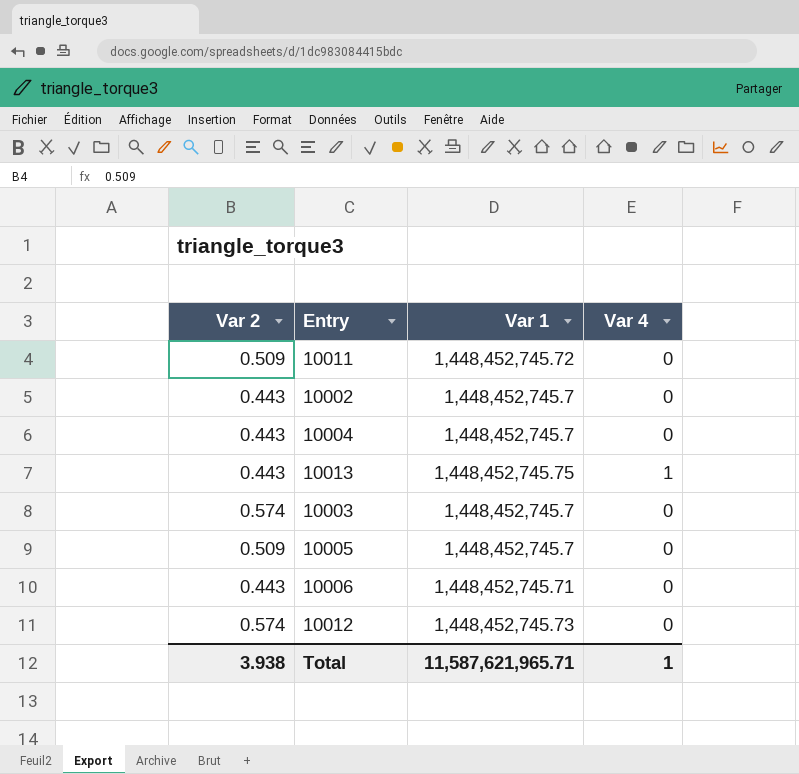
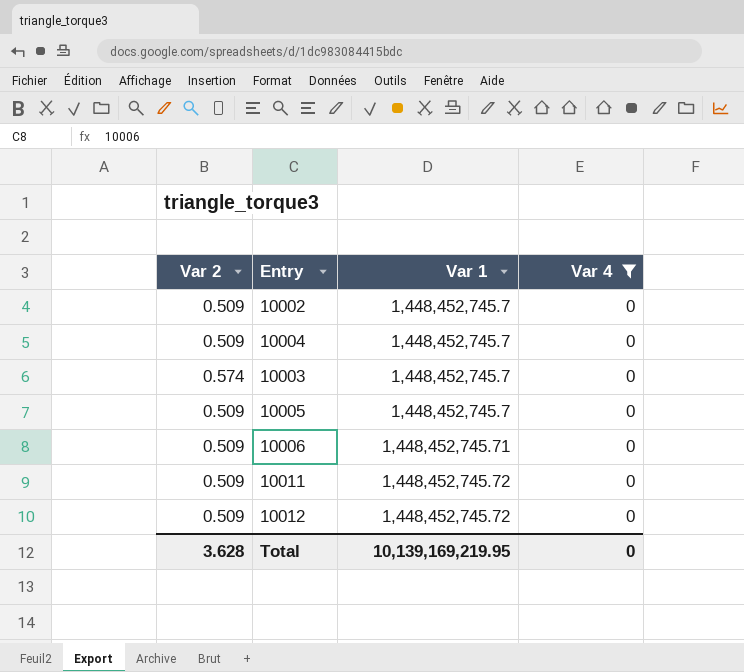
filter: none -> Var 4 = 0
row order: none -> Var 1 ascending
10002 | Var 2: 0.443 -> 0.509
10004 | Var 2: 0.443 -> 0.509
10006 | Var 2: 0.443 -> 0.509
10012 | Var 2: 0.574 -> 0.509
10012 | Var 1: 1,448,452,745.73 -> 1,448,452,745.72
Total | Var 2: 3.938 -> 3.628
Total | Var 1: 11,587,621,965.71 -> 10,139,169,219.95
Total | Var 4: 1 -> 0

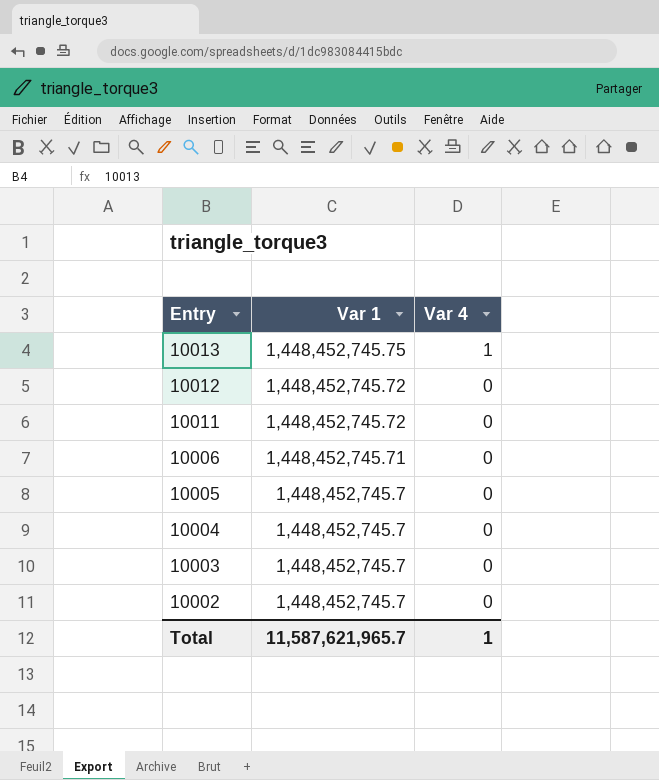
filter: Var 4 = 0 -> none
row order: Var 1 ascending -> Entry descending
column Var 2 | position: 1 -> none
Total | Var 1: 10,139,169,219.95 -> 11,587,621,965.7
Total | Var 4: 0 -> 1

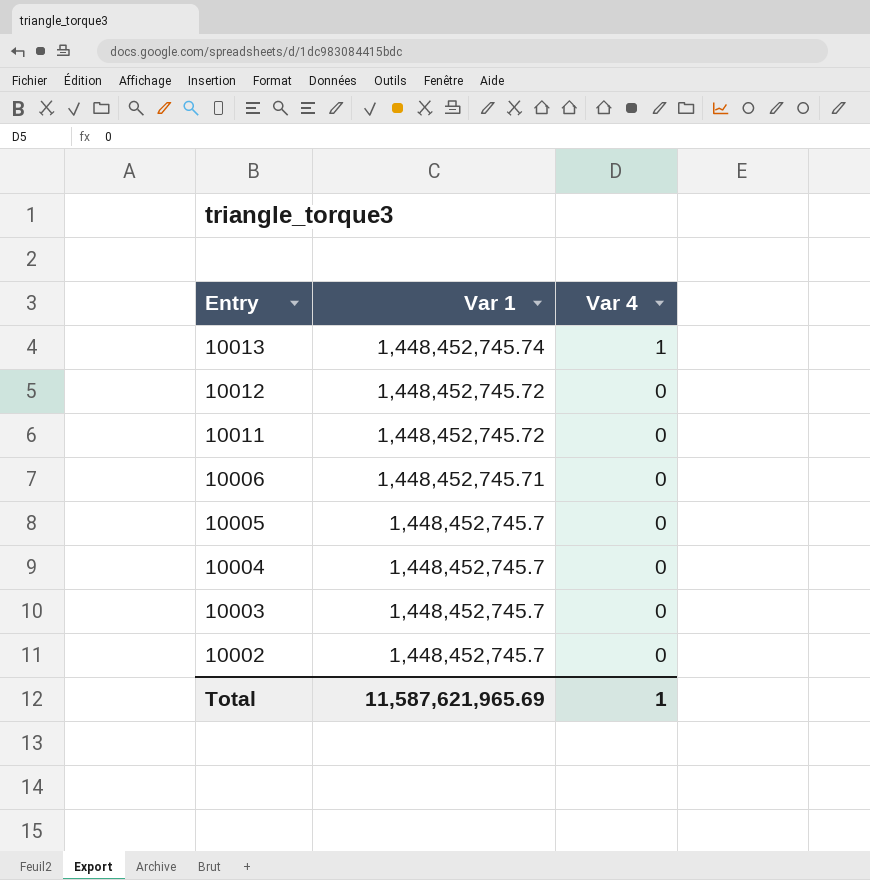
10013 | Var 1: 1,448,452,745.75 -> 1,448,452,745.74
Total | Var 1: 11,587,621,965.7 -> 11,587,621,965.69

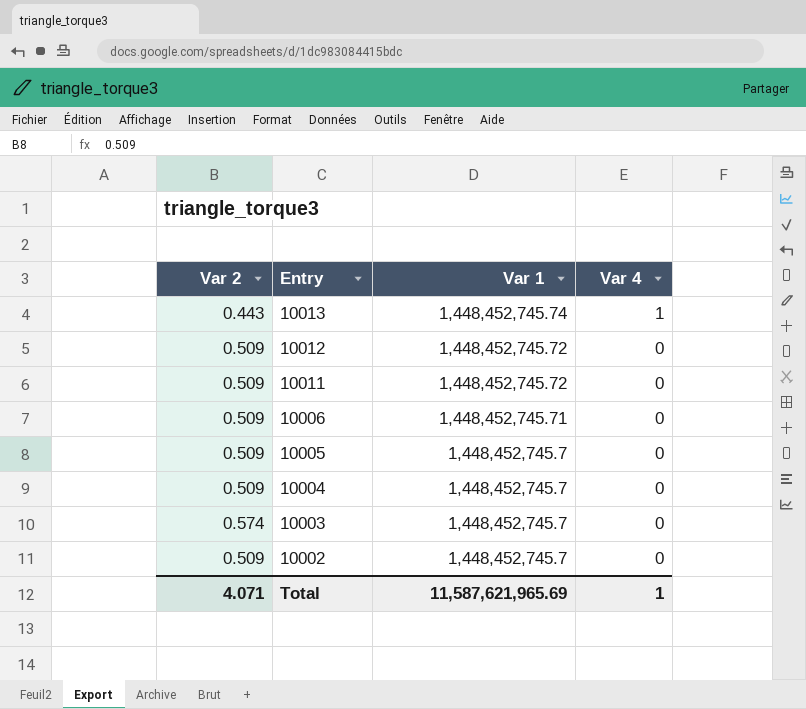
column Var 2 | position: none -> 1

